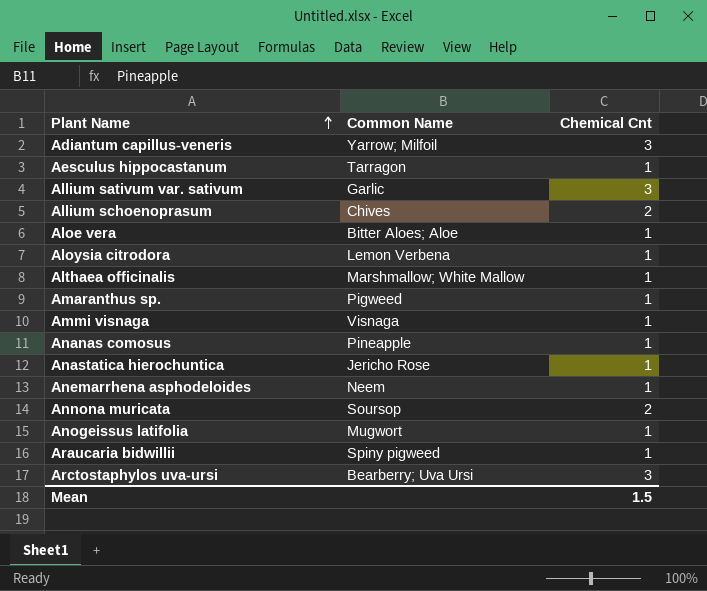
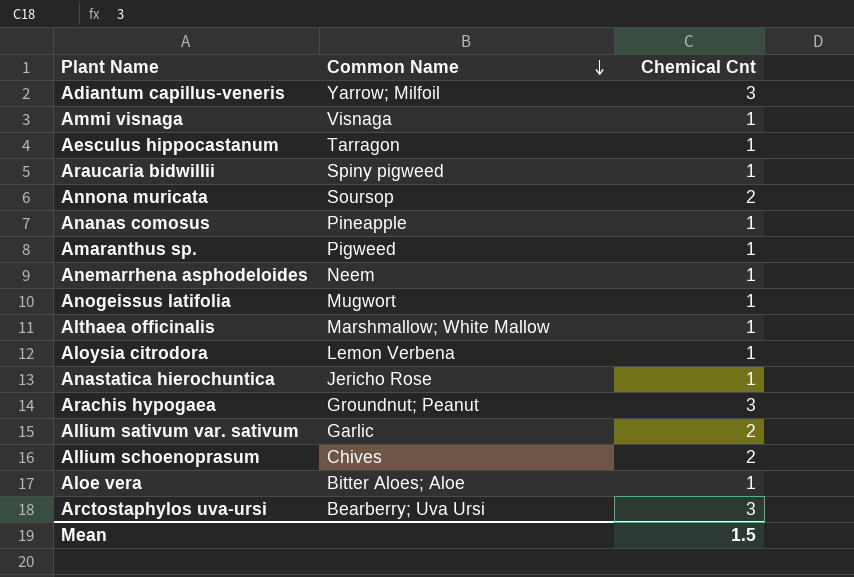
row order: Plant Name ascending -> Common Name descending
row Arachis hypogaea: none -> Groundnut; Peanut | 3
Allium sativum var. sativum | Chemical Cnt: 3 -> 2

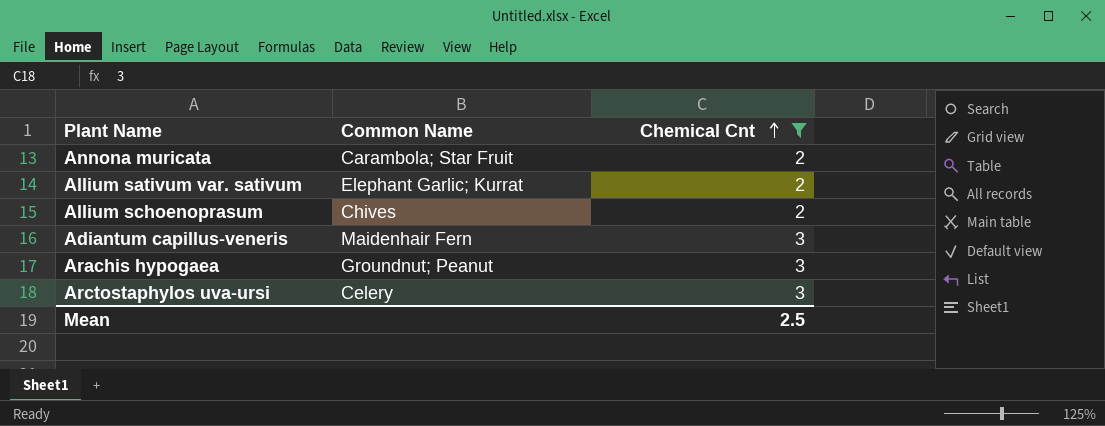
filter: none -> Chemical Cnt != 1
row order: Common Name descending -> Chemical Cnt ascending
Annona muricata | Common Name: Soursop -> Carambola; Star Fruit
Allium sativum var. sativum | Common Name: Garlic -> Elephant Garlic; Kurrat
Adiantum capillus-veneris | Common Name: Yarrow; Milfoil -> Maidenhair Fern
Arctostaphylos uva-ursi | Common Name: Bearberry; Uva Ursi -> Celery
Mean | Chemical Cnt: 1.5 -> 2.5

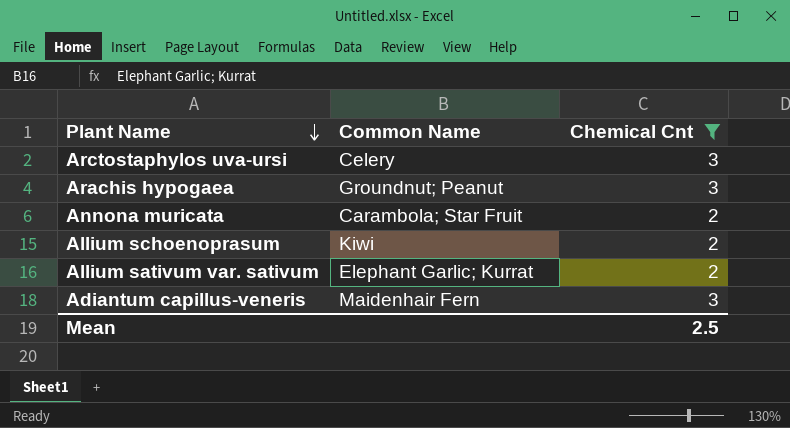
row order: Chemical Cnt ascending -> Plant Name descending
Allium schoenoprasum | Common Name: Chives -> Kiwi

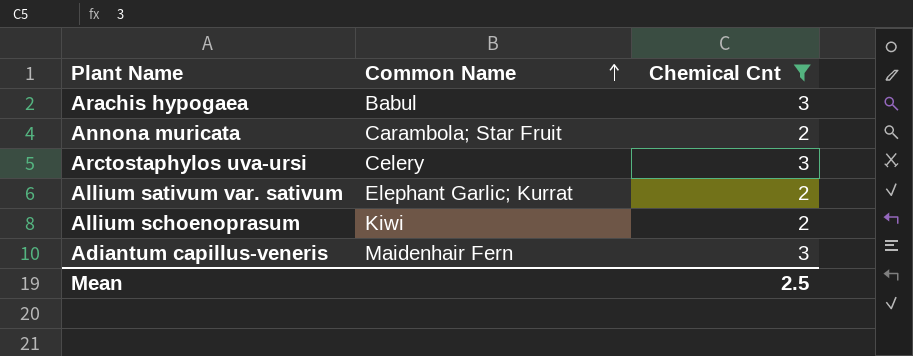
row order: Plant Name descending -> Common Name ascending
Arachis hypogaea | Common Name: Groundnut; Peanut -> Babul

